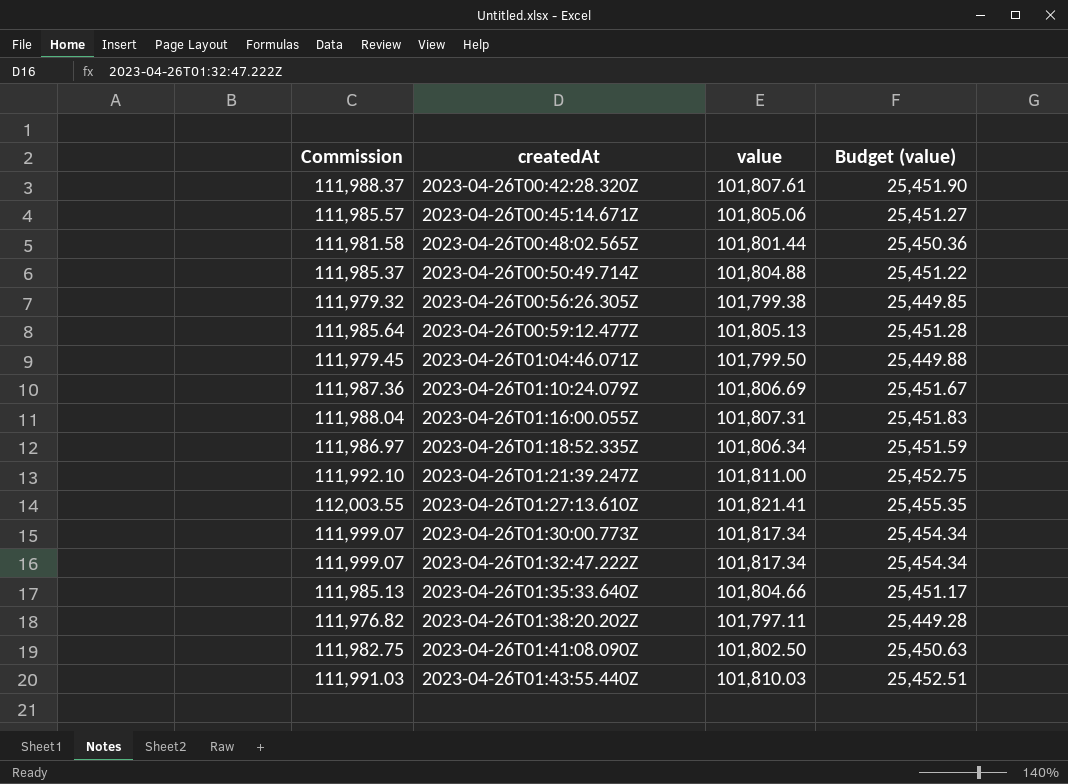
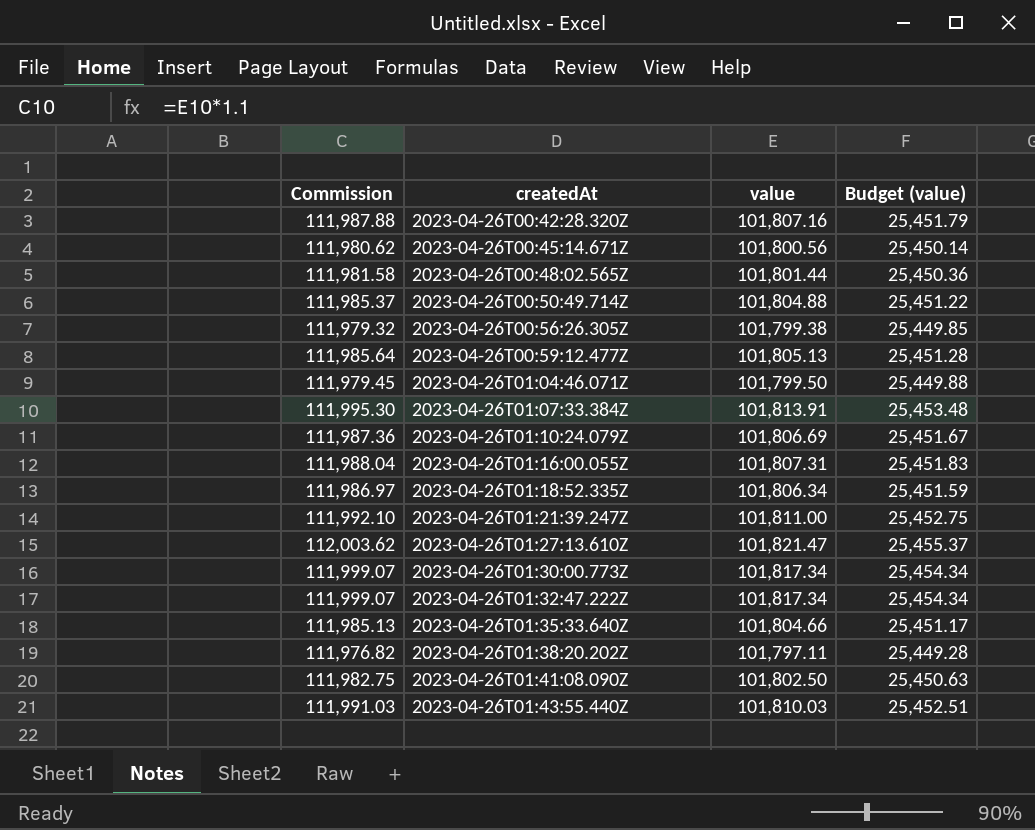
2023-04-26T00:42:28.320Z | Commission: 111,988.37 -> 111,987.88
2023-04-26T00:42:28.320Z | value: 101,807.61 -> 101,807.16
2023-04-26T00:42:28.320Z | Budget (value): 25,451.90 -> 25,451.79
2023-04-26T00:45:14.671Z | Commission: 111,985.57 -> 111,980.62
2023-04-26T00:45:14.671Z | value: 101,805.06 -> 101,800.56
2023-04-26T00:45:14.671Z | Budget (value): 25,451.27 -> 25,450.14
row 2023-04-26T01:07:33.384Z: none -> 111,995.30 | 101,813.91 | 25,453.48
2023-04-26T01:27:13.610Z | Commission: 112,003.55 -> 112,003.62
2023-04-26T01:27:13.610Z | value: 101,821.41 -> 101,821.47
2023-04-26T01:27:13.610Z | Budget (value): 25,455.35 -> 25,455.37

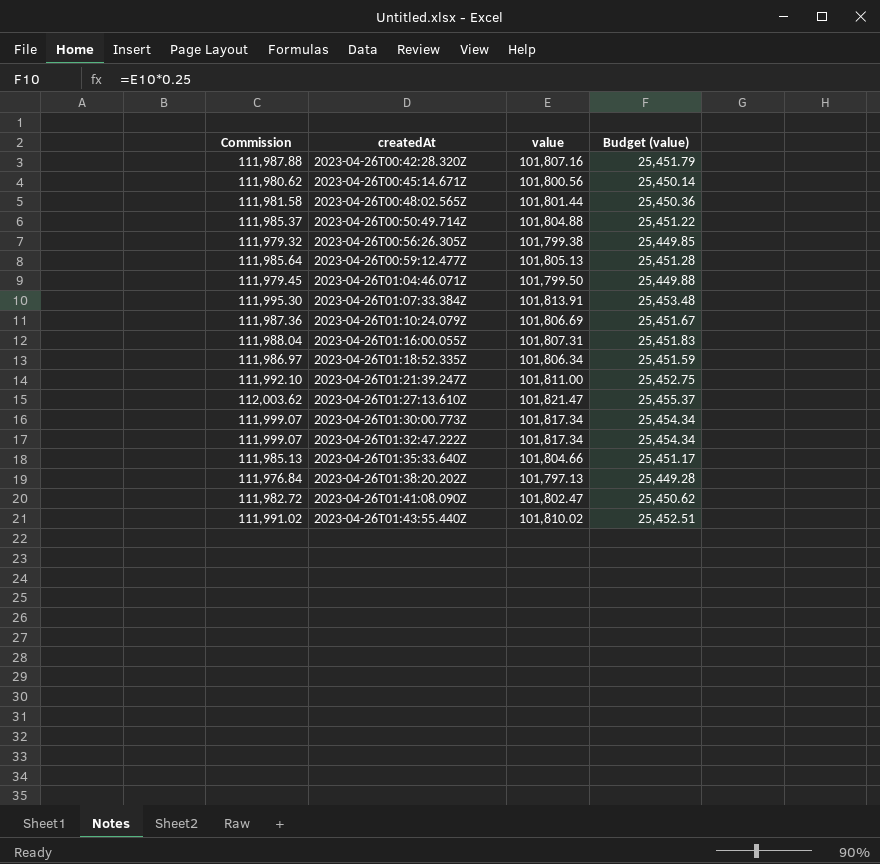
2023-04-26T01:38:20.202Z | Commission: 111,976.82 -> 111,976.84
2023-04-26T01:38:20.202Z | value: 101,797.11 -> 101,797.13
2023-04-26T01:41:08.090Z | Commission: 111,982.75 -> 111,982.72
2023-04-26T01:41:08.090Z | value: 101,802.50 -> 101,802.47
2023-04-26T01:41:08.090Z | Budget (value): 25,450.63 -> 25,450.62
2023-04-26T01:43:55.440Z | Commission: 111,991.03 -> 111,991.02
2023-04-26T01:43:55.440Z | value: 101,810.03 -> 101,810.02

